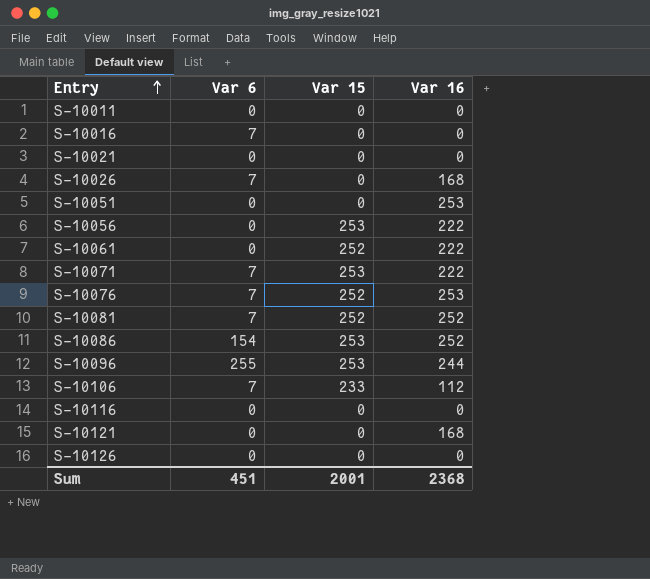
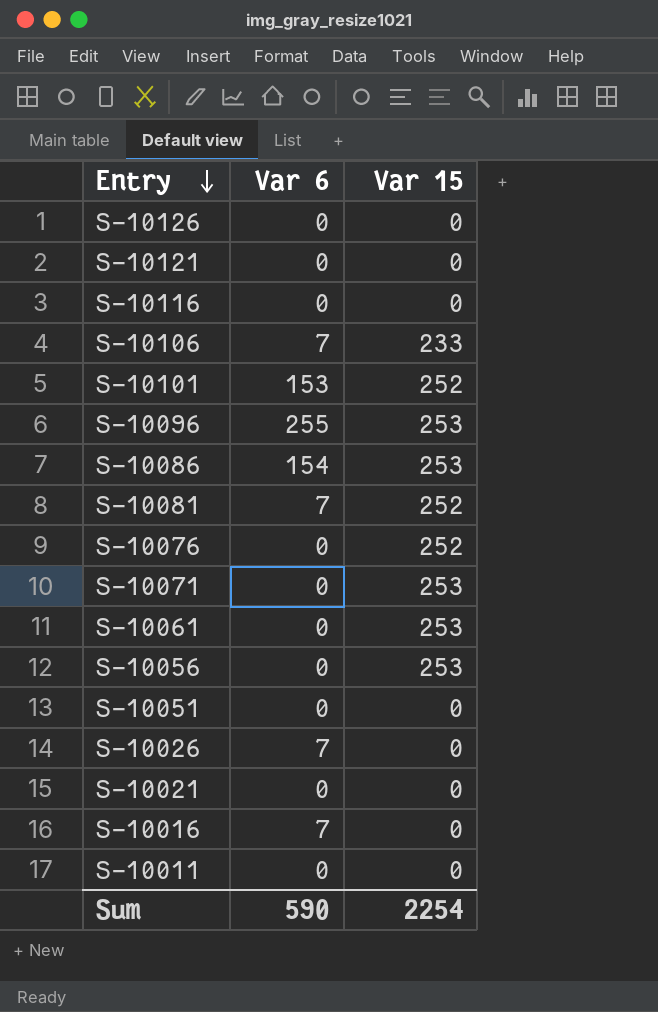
row order: Entry ascending -> Entry descending
column Var 16 | position: 4 -> none
row S-10101: none -> 153 | 252
S-10076 | Var 6: 7 -> 0
S-10071 | Var 6: 7 -> 0
S-10061 | Var 15: 252 -> 253
Sum | Var 6: 451 -> 590
Sum | Var 15: 2001 -> 2254

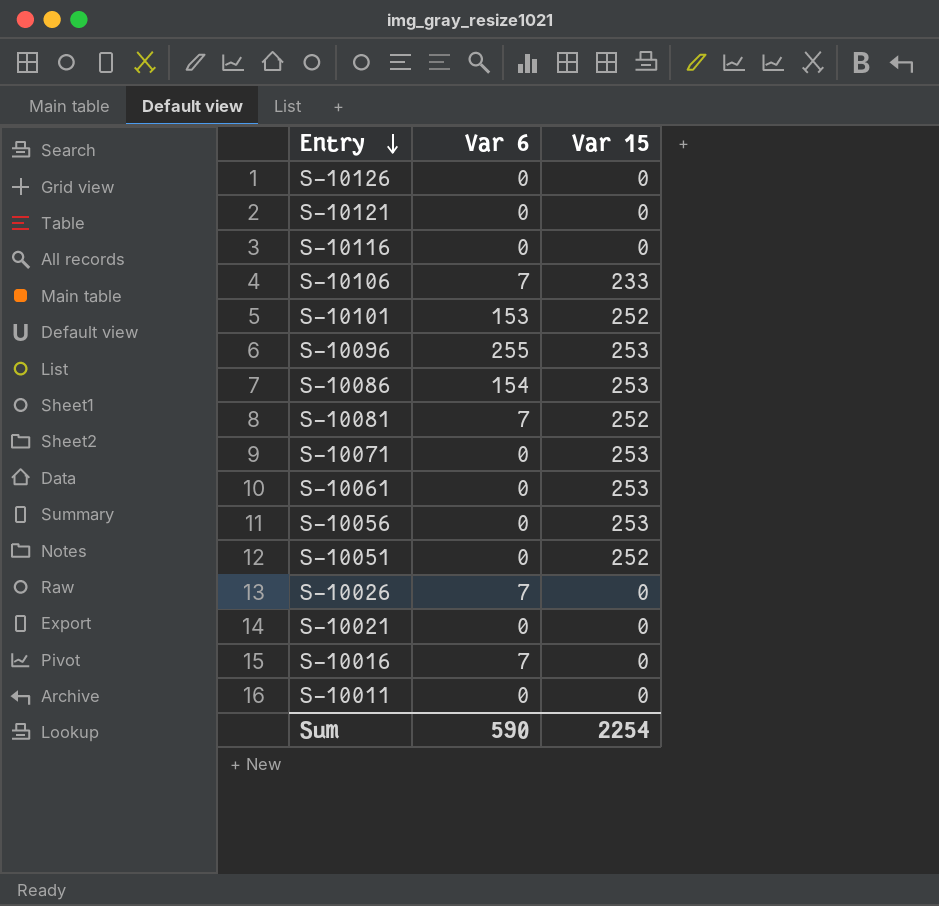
row S-10076: 0 | 252 -> none
S-10051 | Var 15: 0 -> 252

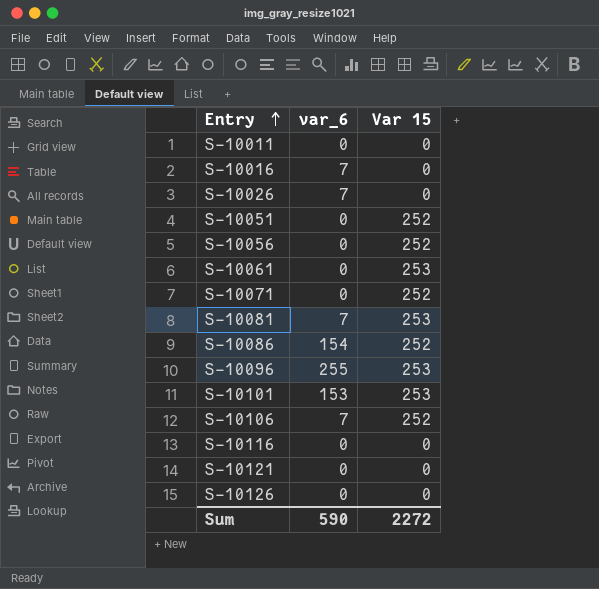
row order: Entry descending -> Entry ascending
column name: Var 6 -> var_6
row S-10021: 0 | 0 -> none
S-10056 | Var 15: 253 -> 252
S-10071 | Var 15: 253 -> 252
S-10081 | Var 15: 252 -> 253
S-10086 | Var 15: 253 -> 252
S-10101 | Var 15: 252 -> 253
S-10106 | Var 15: 233 -> 252
Sum | Var 15: 2254 -> 2272

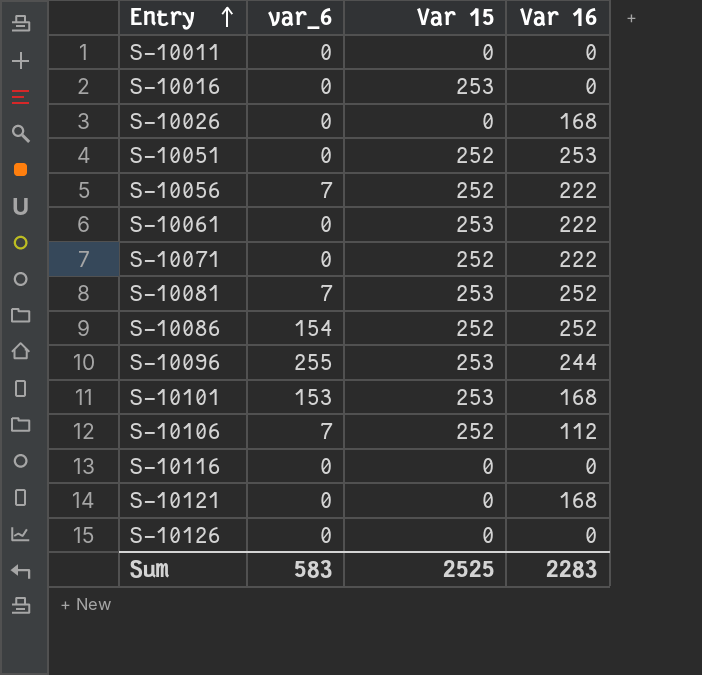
column Var 16 | position: none -> 4
S-10016 | var_6: 7 -> 0
S-10016 | Var 15: 0 -> 253
S-10026 | var_6: 7 -> 0
S-10056 | var_6: 0 -> 7
Sum | var_6: 590 -> 583
Sum | Var 15: 2272 -> 2525

